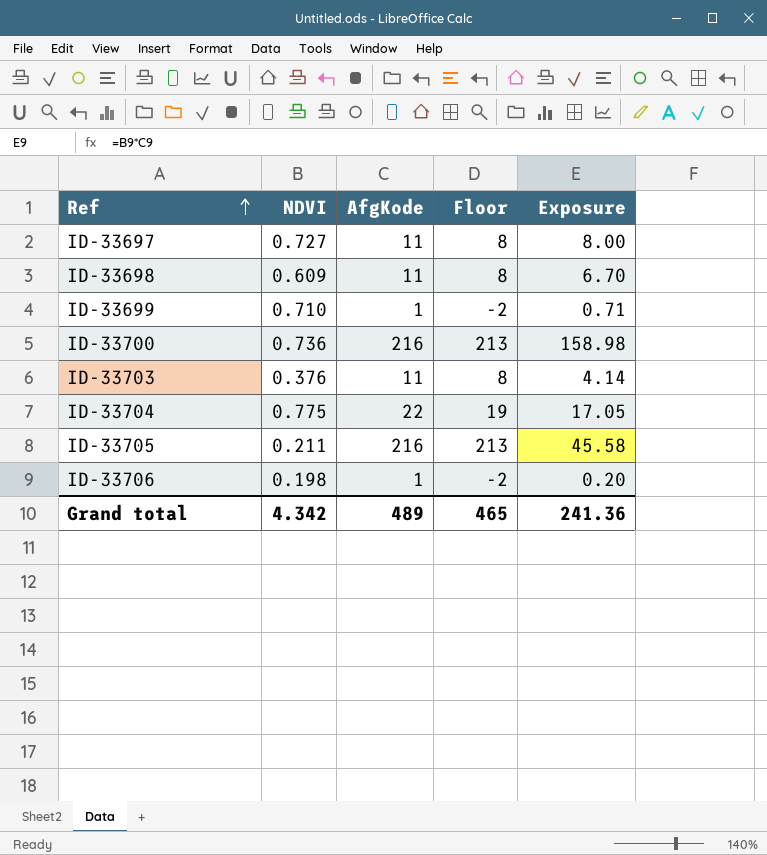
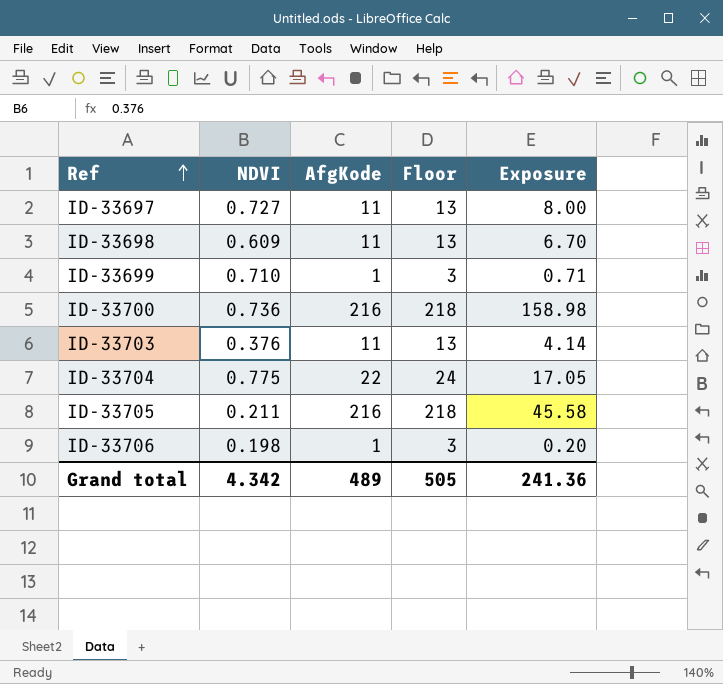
column Floor | formula: [AfgKode] - 3 -> [AfgKode] + 2
Grand total | Floor: 465 -> 505

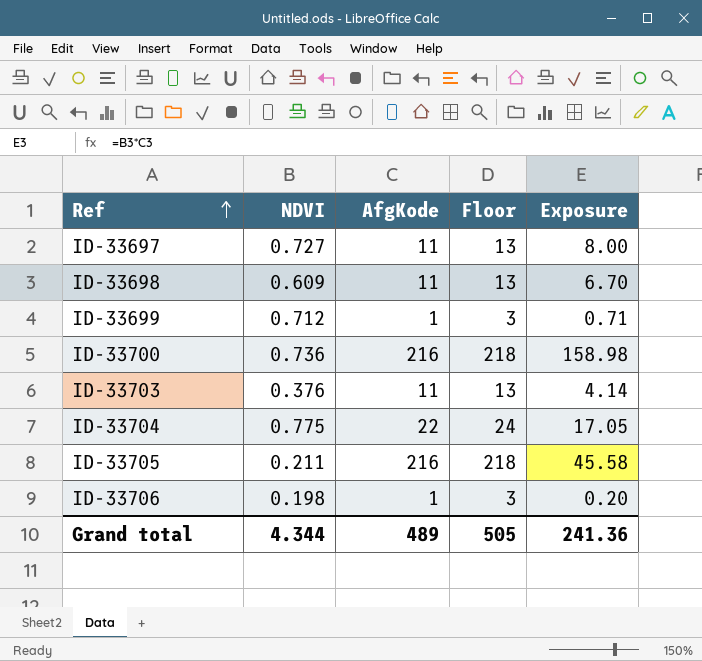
ID-33699 | NDVI: 0.710 -> 0.712
Grand total | NDVI: 4.342 -> 4.344

